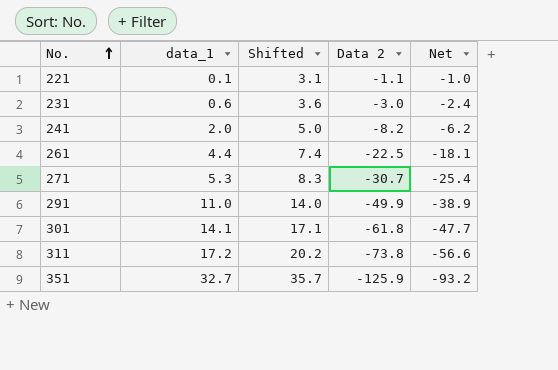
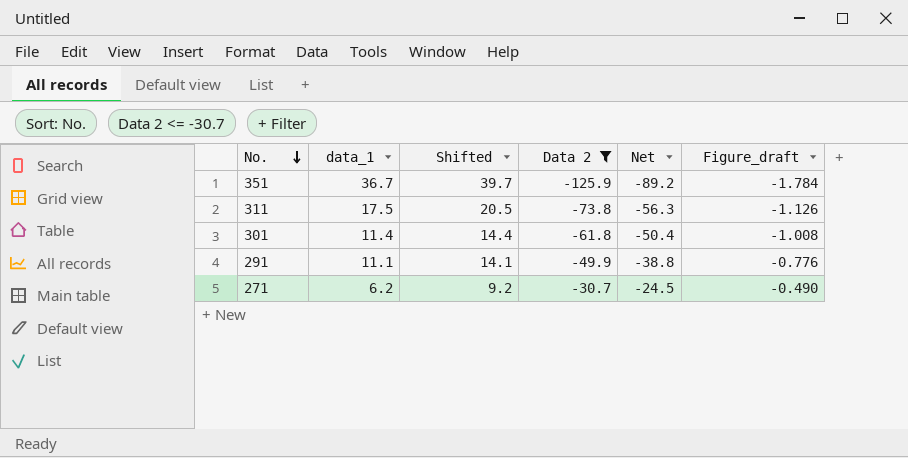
filter: none -> Data 2 <= -30.7
row order: No. ascending -> No. descending
column Figure_draft | formula: none -> [Net] * 0.02
351 | data_1: 32.7 -> 36.7
351 | Shifted: 35.7 -> 39.7
351 | Net: -93.2 -> -89.2
311 | data_1: 17.2 -> 17.5
311 | Shifted: 20.2 -> 20.5
311 | Net: -56.6 -> -56.3
301 | data_1: 14.1 -> 11.4
301 | Shifted: 17.1 -> 14.4
301 | Net: -47.7 -> -50.4
291 | data_1: 11.0 -> 11.1
291 | Shifted: 14.0 -> 14.1
291 | Net: -38.9 -> -38.8
271 | data_1: 5.3 -> 6.2
271 | Shifted: 8.3 -> 9.2
271 | Net: -25.4 -> -24.5

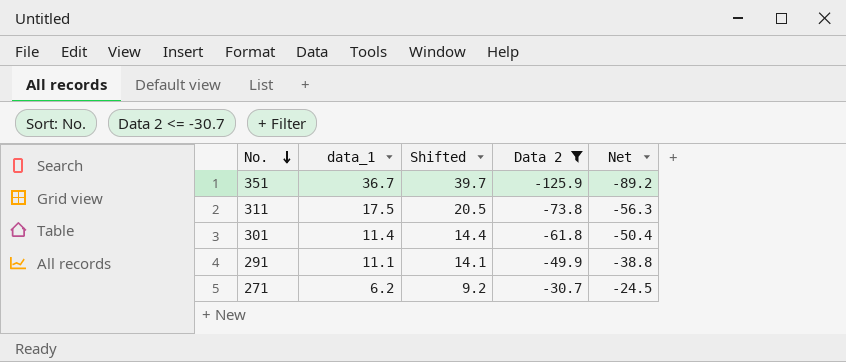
column Figure_draft | formula: [Net] * 0.02 -> none

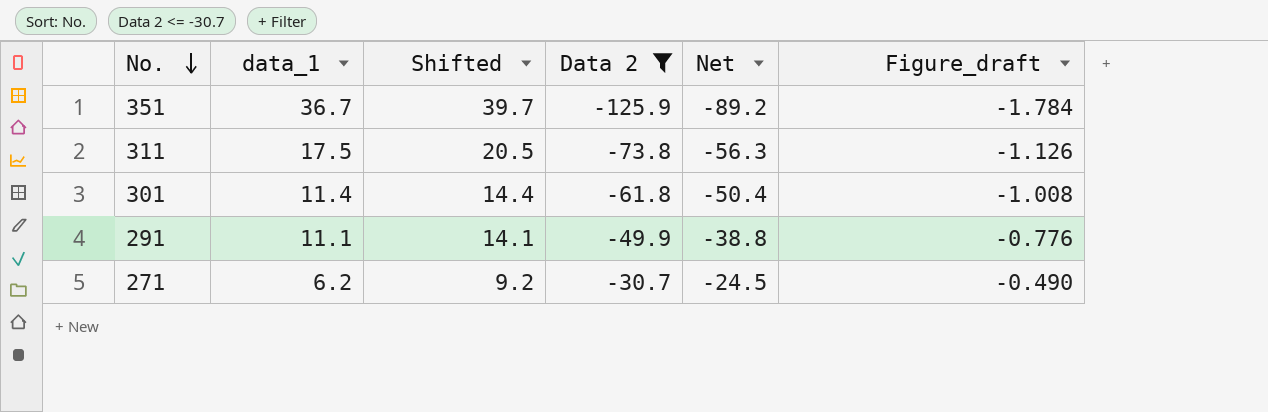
column Figure_draft | formula: none -> [Net] * 0.02

